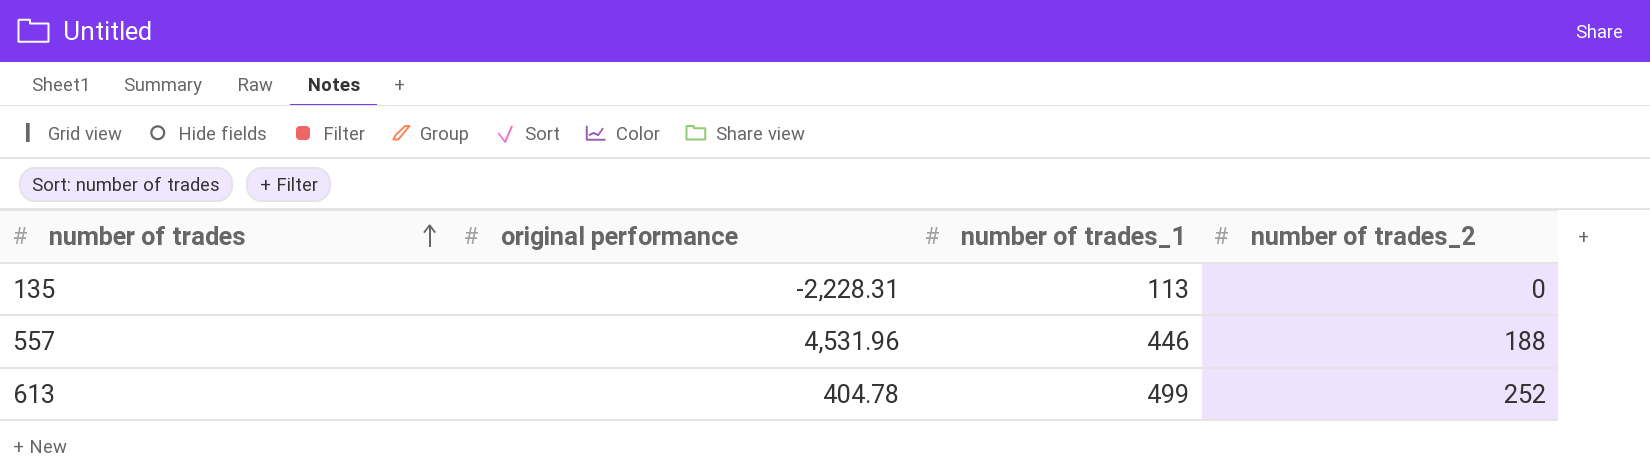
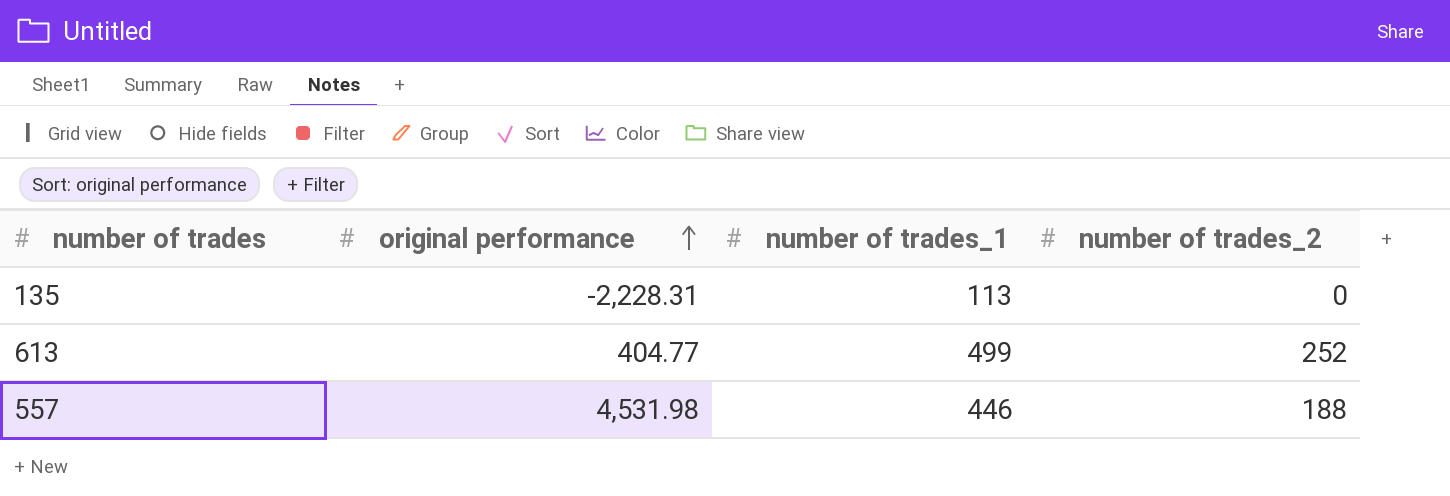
row order: number of trades ascending -> original performance ascending
613 | original performance: 404.78 -> 404.77
557 | original performance: 4,531.96 -> 4,531.98

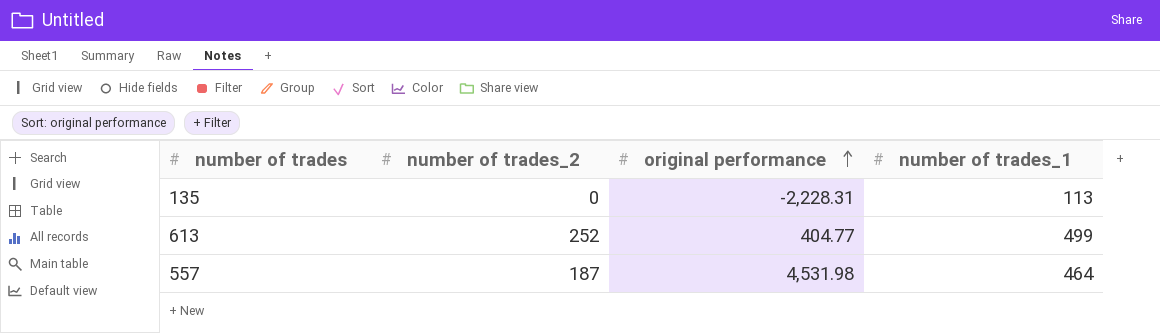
column number of trades_2 | position: 4 -> 2
557 | number of trades_2: 188 -> 187
557 | number of trades_1: 446 -> 464

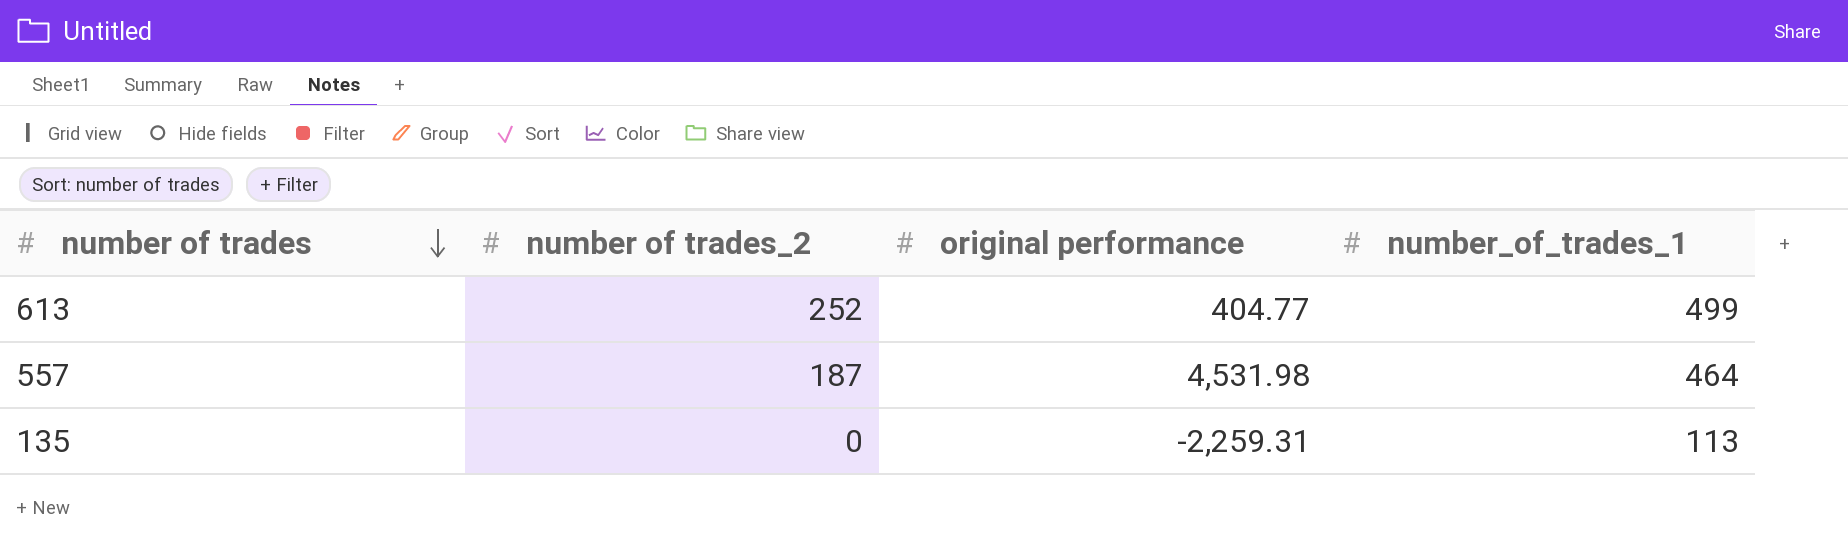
row order: original performance ascending -> number of trades descending
column name: number of trades_1 -> number_of_trades_1
135 | original performance: -2,228.31 -> -2,259.31

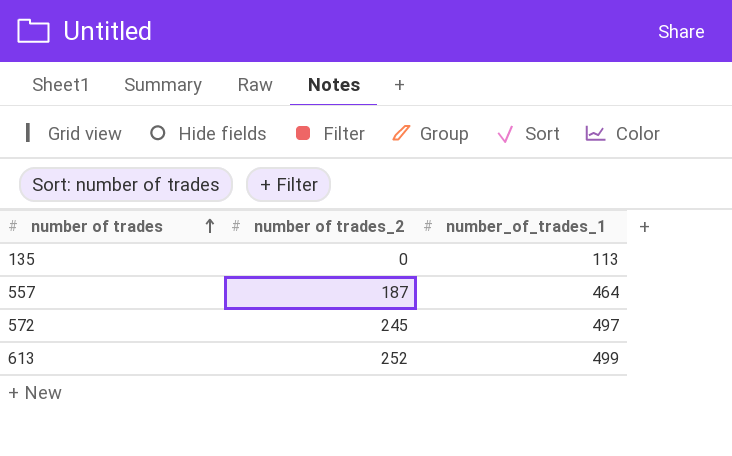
row order: number of trades descending -> number of trades ascending
column original performance | position: 3 -> none
row 572: none -> 245 | 497

